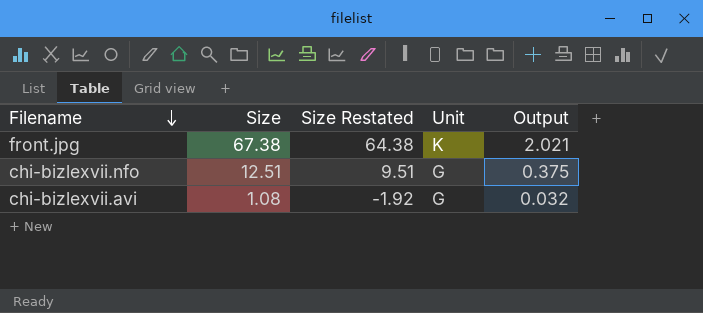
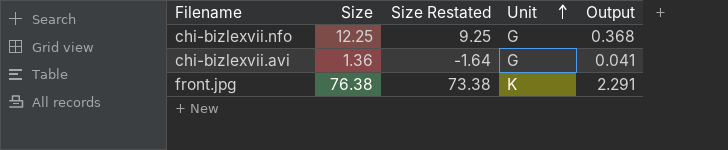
row order: Filename descending -> Unit ascending
chi-bizlexvii.nfo | Size: 12.51 -> 12.25
chi-bizlexvii.nfo | Size Restated: 9.51 -> 9.25
chi-bizlexvii.nfo | Output: 0.375 -> 0.368
chi-bizlexvii.avi | Size: 1.08 -> 1.36
chi-bizlexvii.avi | Size Restated: -1.92 -> -1.64
chi-bizlexvii.avi | Output: 0.032 -> 0.041
front.jpg | Size: 67.38 -> 76.38
front.jpg | Size Restated: 64.38 -> 73.38
front.jpg | Output: 2.021 -> 2.291

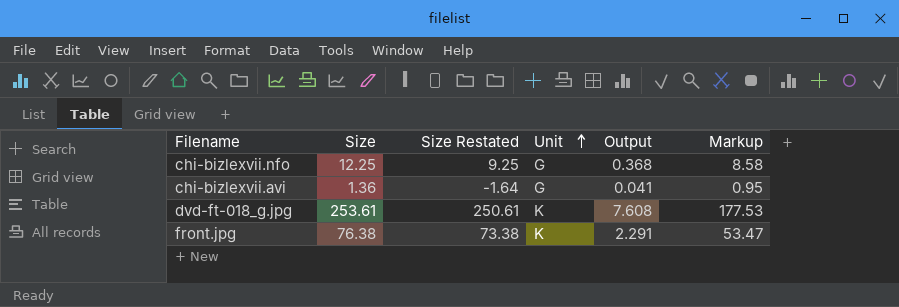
column Markup | formula: none -> [Size] * 0.7
row dvd-ft-018_g.jpg: none -> 253.61 | 250.61 | K | 7.608 | 177.53

